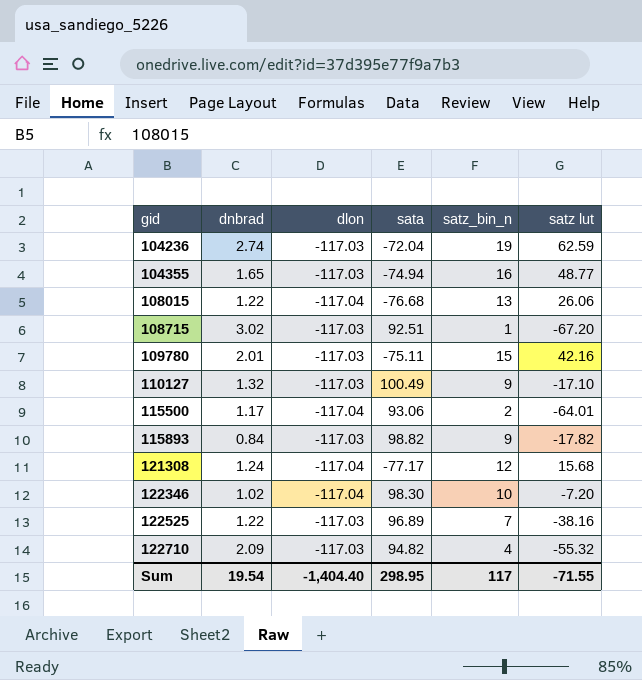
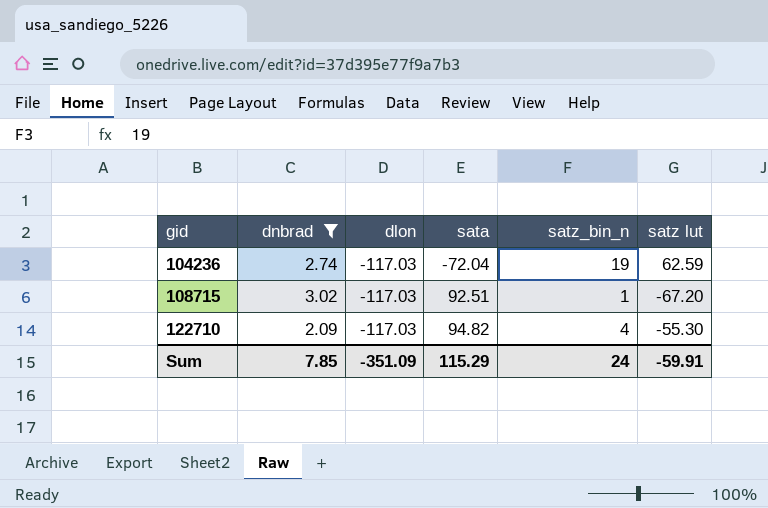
filter: none -> dnbrad >= 2.09
122710 | satz lut: -55.32 -> -55.30
Sum | dnbrad: 19.54 -> 7.85
Sum | dlon: -1,404.40 -> -351.09
Sum | sata: 298.95 -> 115.29
Sum | satz_bin_n: 117 -> 24
Sum | satz lut: -71.55 -> -59.91

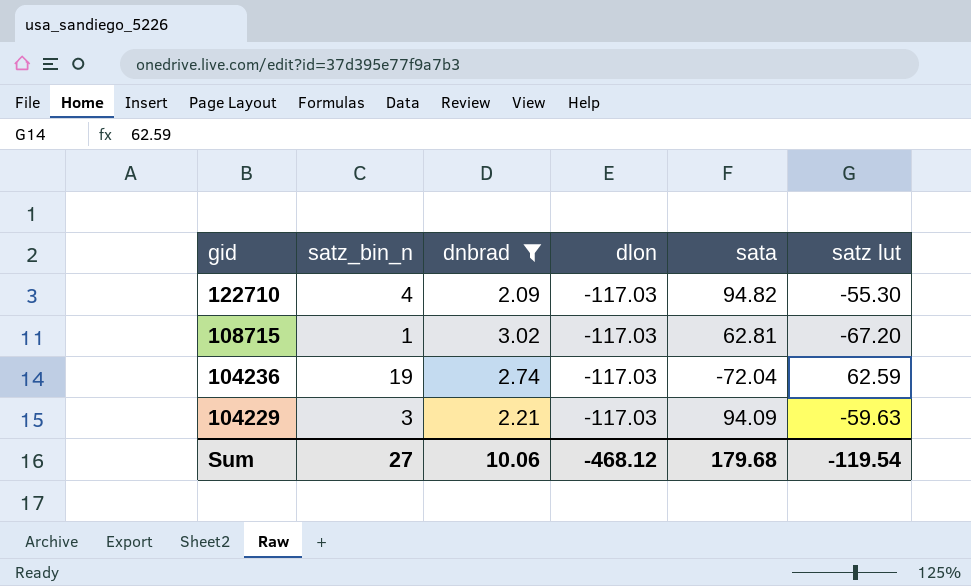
row order: gid ascending -> gid descending
column satz_bin_n | position: 5 -> 2
108715 | sata: 92.51 -> 62.81
row 104229: none -> 3 | 2.21 | -117.03 | 94.09 | -59.63
Sum | satz_bin_n: 24 -> 27
Sum | dnbrad: 7.85 -> 10.06
Sum | dlon: -351.09 -> -468.12
Sum | sata: 115.29 -> 179.68
Sum | satz lut: -59.91 -> -119.54

